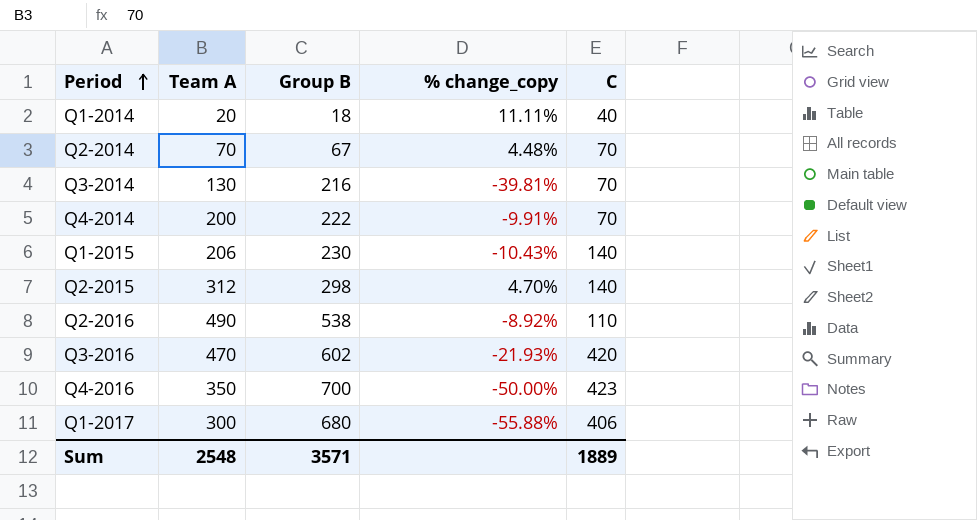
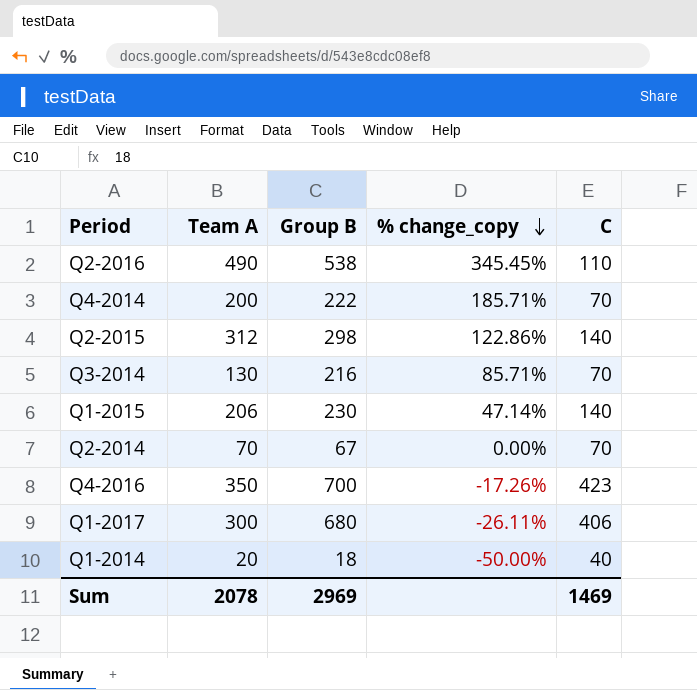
row order: Period ascending -> % change_copy descending
column % change_copy | formula: ([Team A] - [Group B]) / [Group B] -> ([Team A] - [C]) / [C]
row Q3-2016: 470 | 602 | -21.93% | 420 -> none
Sum | Team A: 2548 -> 2078
Sum | Group B: 3571 -> 2969
Sum | C: 1889 -> 1469

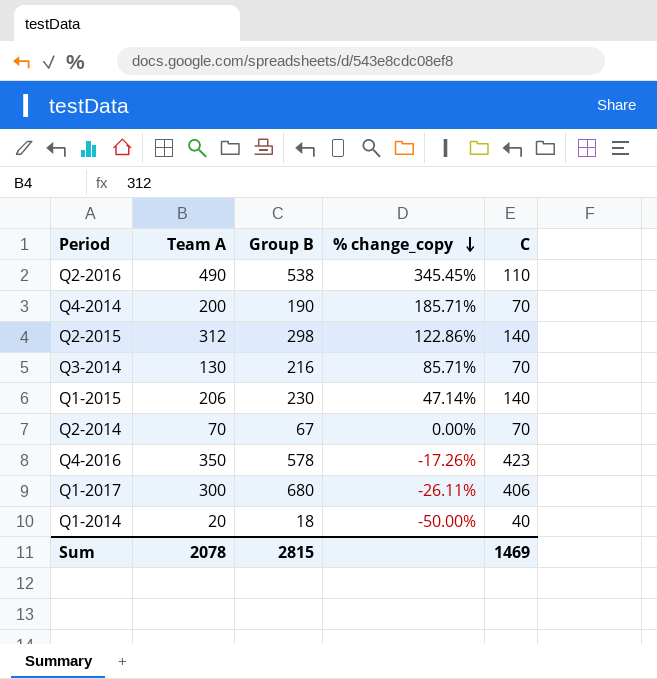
Q4-2014 | Group B: 222 -> 190
Q4-2016 | Group B: 700 -> 578
Sum | Group B: 2969 -> 2815

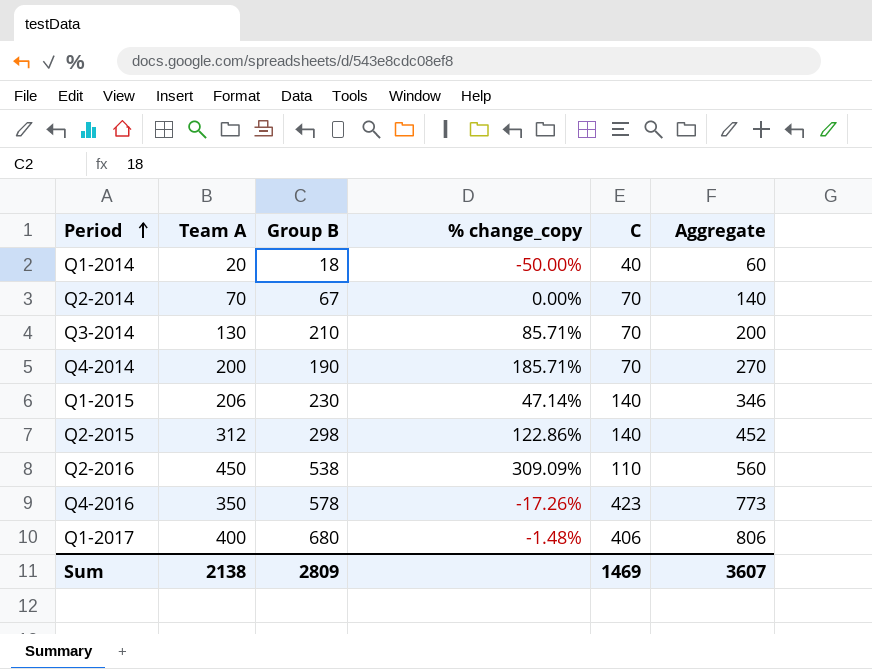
row order: % change_copy descending -> Period ascending
column Aggregate | formula: none -> [Team A] + [C]
Q3-2014 | Group B: 216 -> 210
Q2-2016 | Team A: 490 -> 450
Q2-2016 | % change_copy: 345.45% -> 309.09%
Q1-2017 | Team A: 300 -> 400
Q1-2017 | % change_copy: -26.11% -> -1.48%
Sum | Team A: 2078 -> 2138
Sum | Group B: 2815 -> 2809

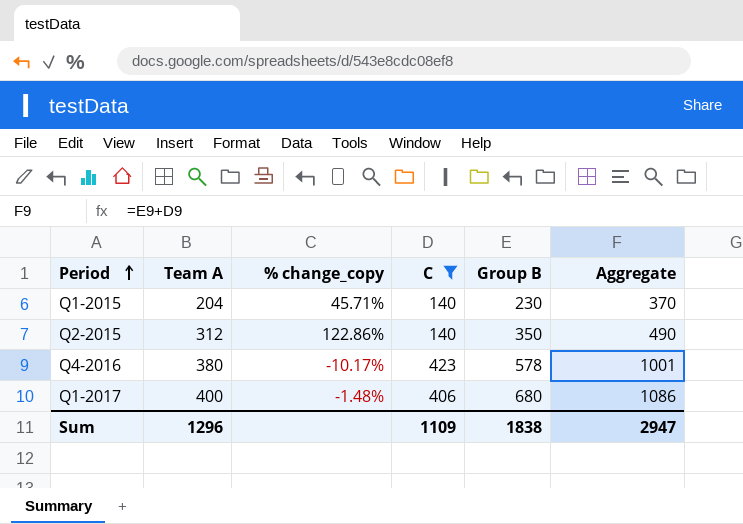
filter: none -> C >= 140
column Group B | position: 3 -> 5
column Aggregate | formula: [Team A] + [C] -> [C] + [Group B]
Q1-2015 | Team A: 206 -> 204
Q1-2015 | % change_copy: 47.14% -> 45.71%
Q2-2015 | Group B: 298 -> 350
Q4-2016 | Team A: 350 -> 380
Q4-2016 | % change_copy: -17.26% -> -10.17%
Sum | Team A: 2138 -> 1296
Sum | C: 1469 -> 1109
Sum | Group B: 2809 -> 1838
Sum | Aggregate: 3607 -> 2947

